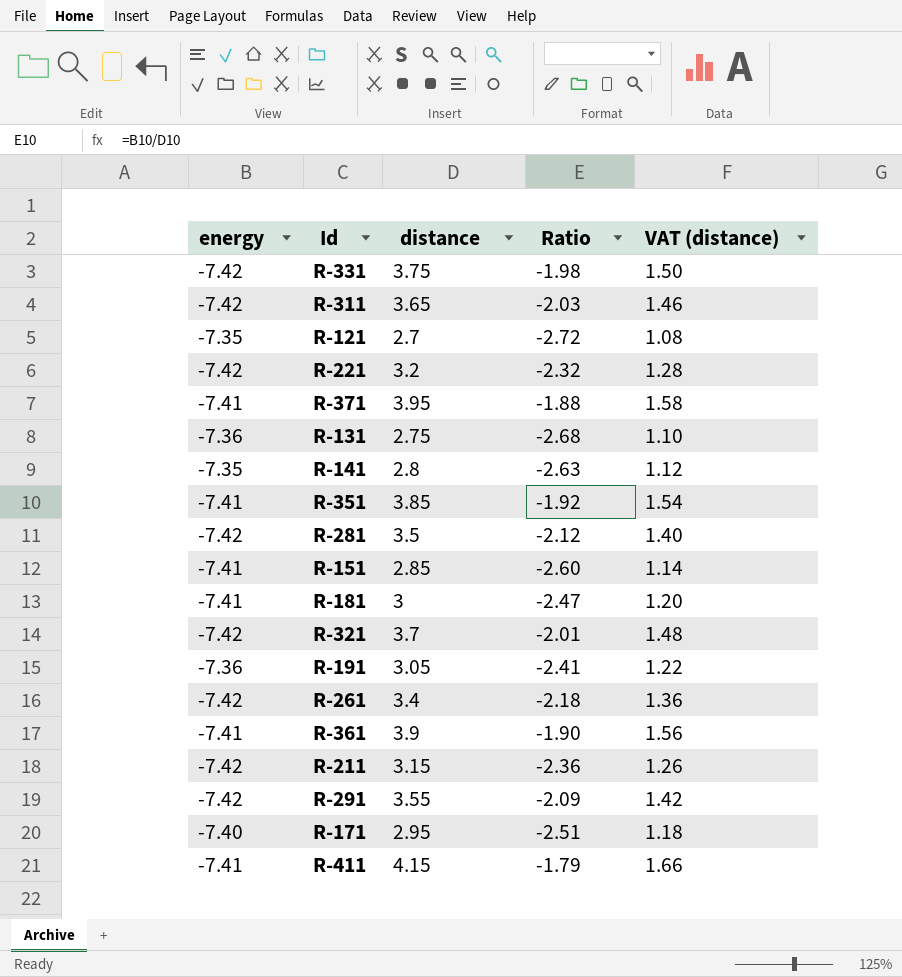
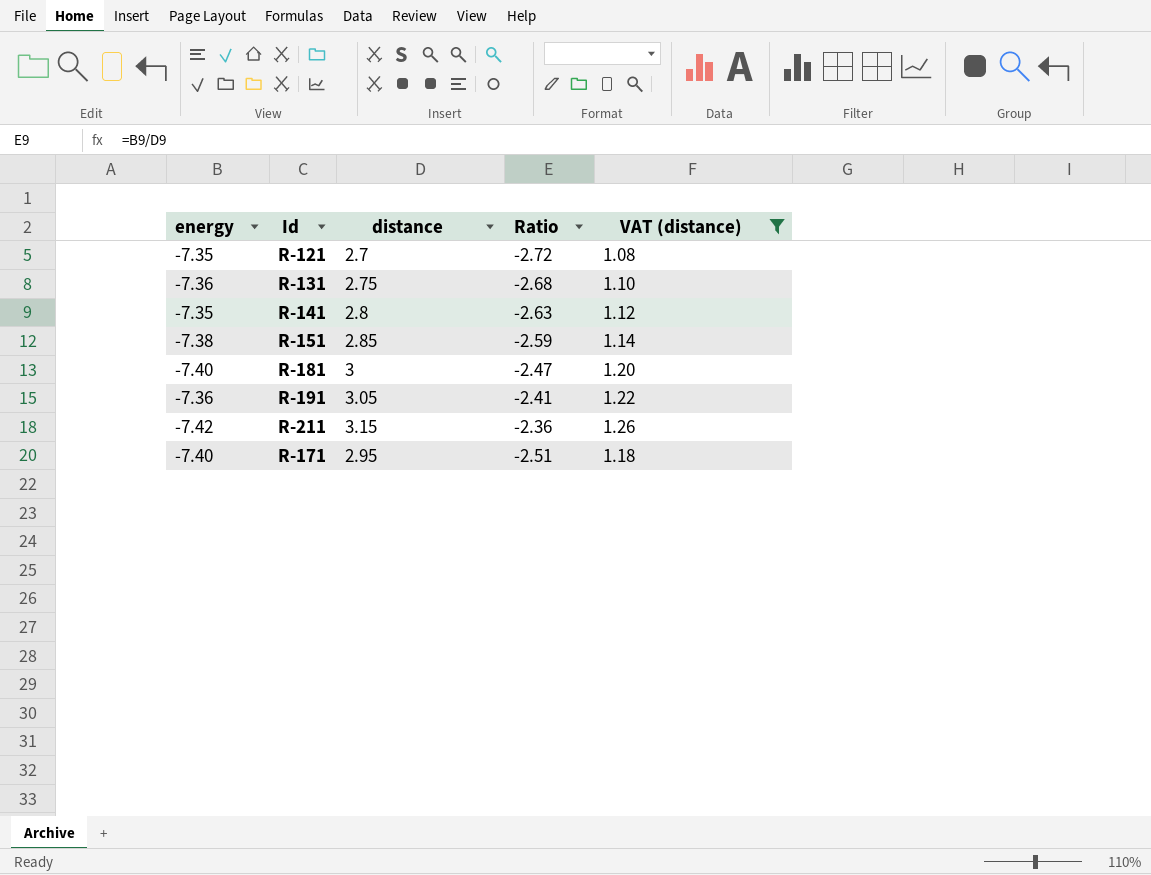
filter: none -> VAT (distance) <= 1.26
R-151 | energy: -7.41 -> -7.38
R-151 | Ratio: -2.60 -> -2.59
R-181 | energy: -7.41 -> -7.40

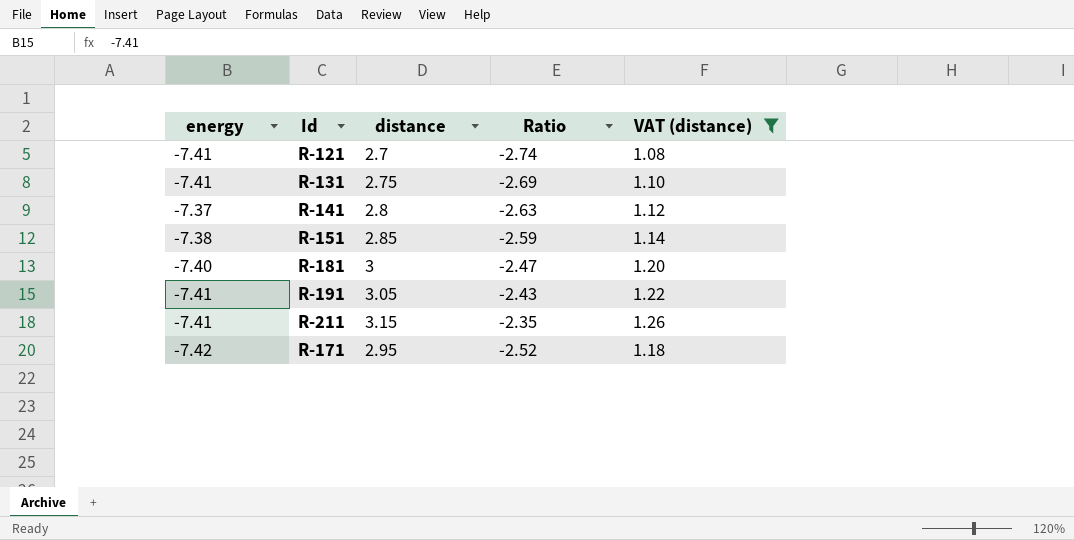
R-121 | energy: -7.35 -> -7.41
R-121 | Ratio: -2.72 -> -2.74
R-131 | energy: -7.36 -> -7.41
R-131 | Ratio: -2.68 -> -2.69
R-141 | energy: -7.35 -> -7.37
R-191 | energy: -7.36 -> -7.41
R-191 | Ratio: -2.41 -> -2.43
R-211 | energy: -7.42 -> -7.41
R-211 | Ratio: -2.36 -> -2.35
R-171 | energy: -7.40 -> -7.42
R-171 | Ratio: -2.51 -> -2.52

